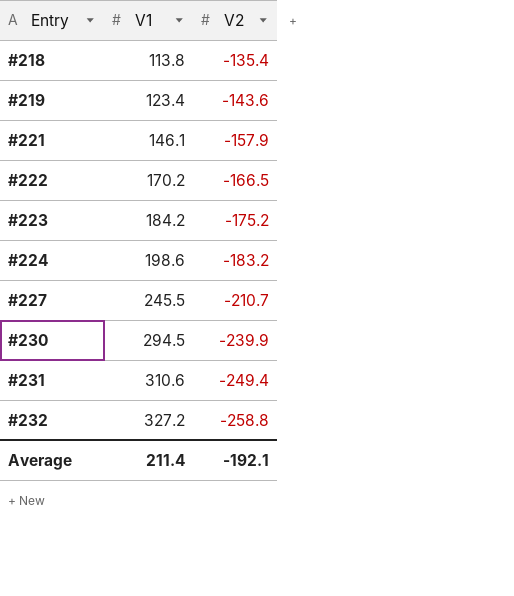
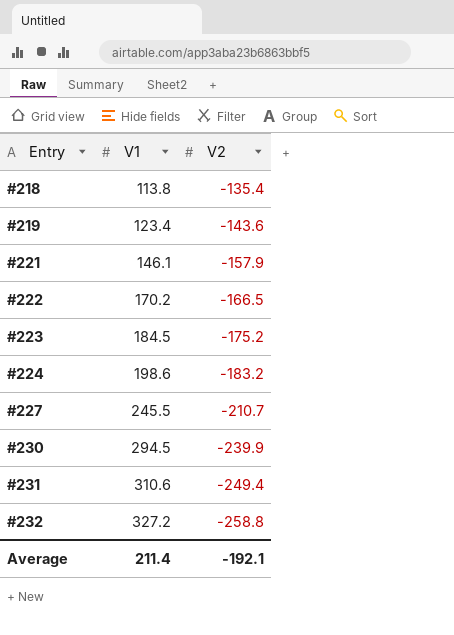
#223 | V1: 184.2 -> 184.5

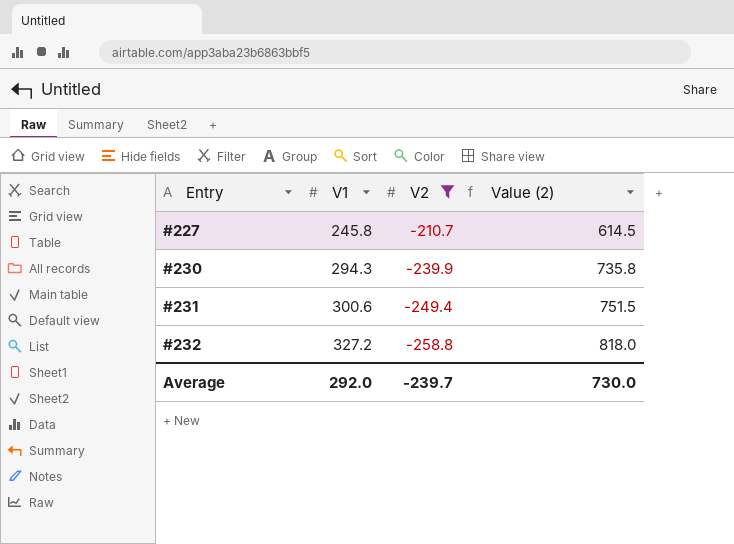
filter: none -> V2 <= -210.7
column Value (2) | formula: none -> [V1] * 2.5
#227 | V1: 245.5 -> 245.8
#230 | V1: 294.5 -> 294.3
#231 | V1: 310.6 -> 300.6
Average | V1: 211.4 -> 292.0
Average | V2: -192.1 -> -239.7

